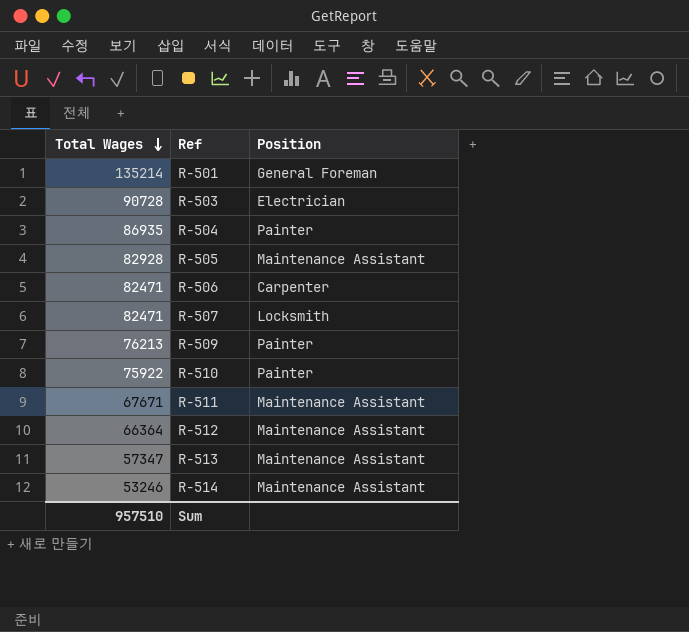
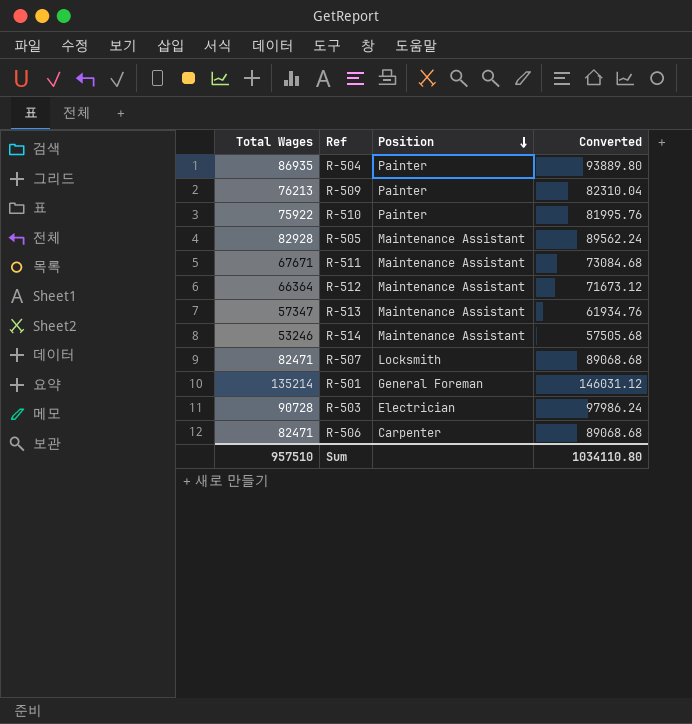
row order: Total Wages descending -> Position descending
column Converted | formula: none -> [Total Wages] * 1.08

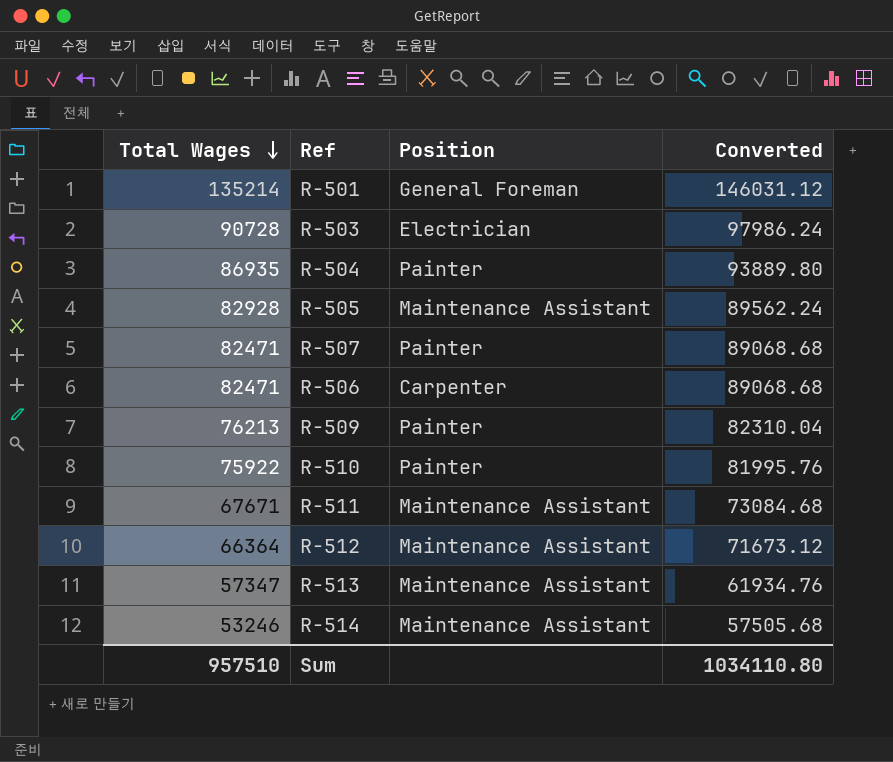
row order: Position descending -> Total Wages descending
R-507 | Position: Locksmith -> Painter

